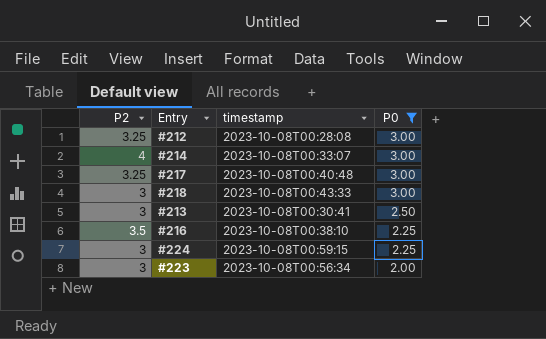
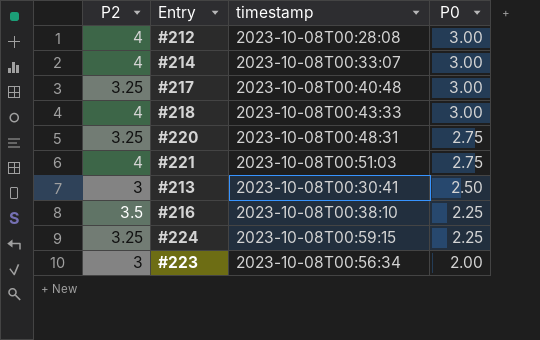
filter: P0 != 2.75 -> none
#212 | P2: 3.25 -> 4
#218 | P2: 3 -> 4
#224 | P2: 3 -> 3.25

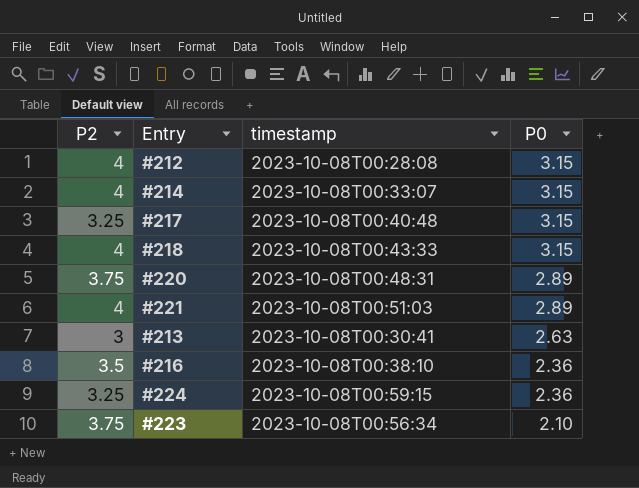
#212 | P0: 3.00 -> 3.15
#214 | P0: 3.00 -> 3.15
#217 | P0: 3.00 -> 3.15
#218 | P0: 3.00 -> 3.15
#220 | P2: 3.25 -> 3.75
#220 | P0: 2.75 -> 2.89
#221 | P0: 2.75 -> 2.89
#213 | P0: 2.50 -> 2.63
#216 | P0: 2.25 -> 2.36
#224 | P0: 2.25 -> 2.36
#223 | P2: 3 -> 3.75
#223 | P0: 2.00 -> 2.10

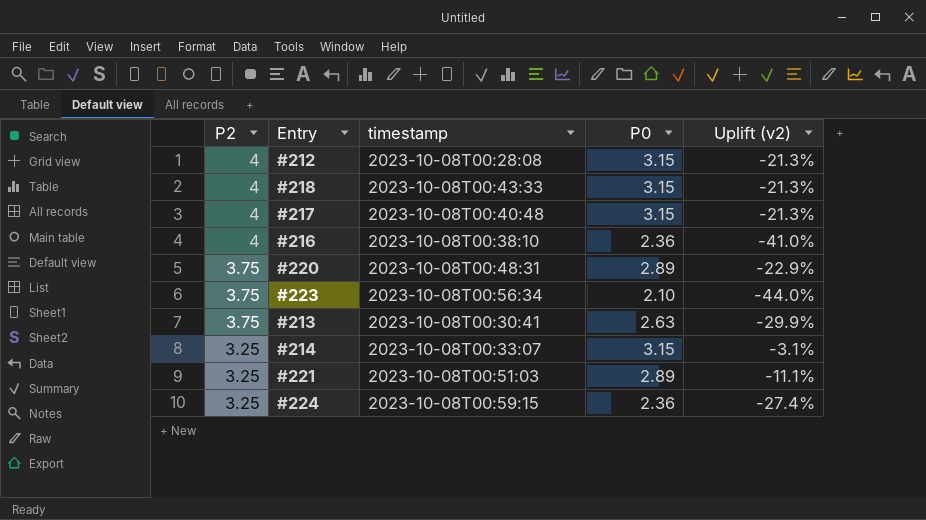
row order: P0 descending -> P2 descending
column Uplift (v2) | formula: none -> ([P0] - [P2]) / [P2]
#217 | P2: 3.25 -> 4
#216 | P2: 3.5 -> 4
#213 | P2: 3 -> 3.75
#214 | P2: 4 -> 3.25
#221 | P2: 4 -> 3.25

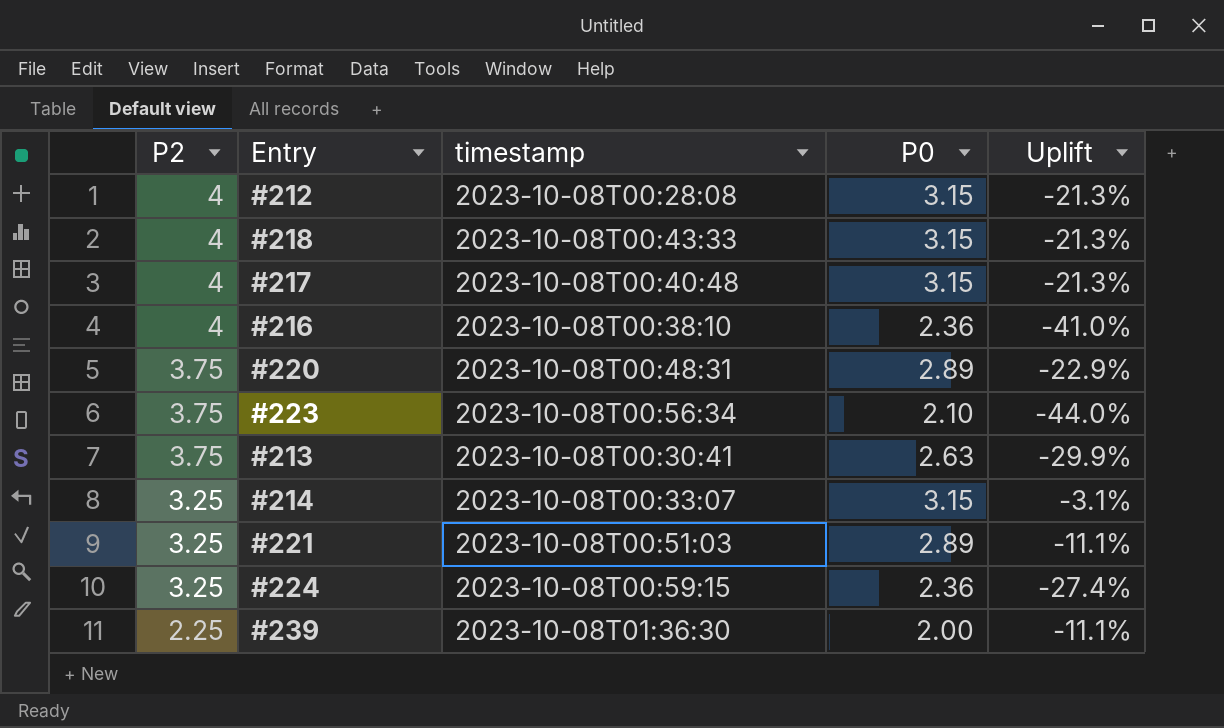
column name: Uplift (v2) -> Uplift
row #239: none -> 2.25 | 2023-10-08T01:36:30 | 2.00 | -11.1%

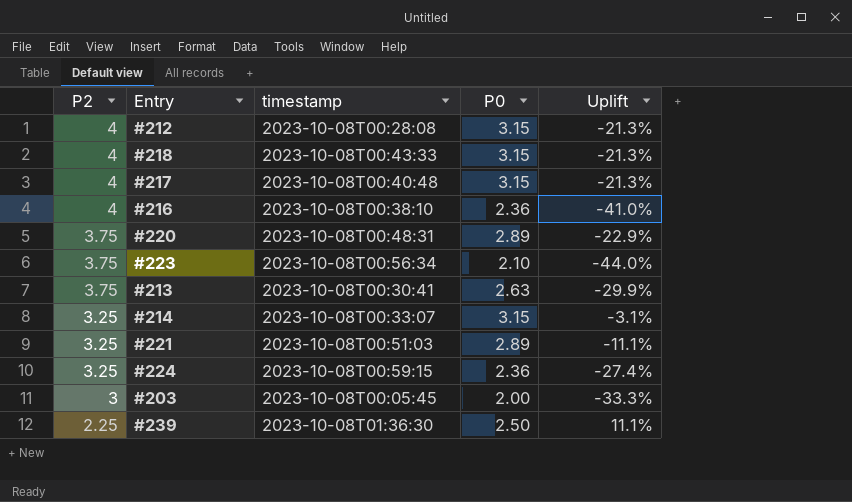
row #203: none -> 3 | 2023-10-08T00:05:45 | 2.00 | -33.3%
#239 | P0: 2.00 -> 2.50
#239 | Uplift: -11.1% -> 11.1%

